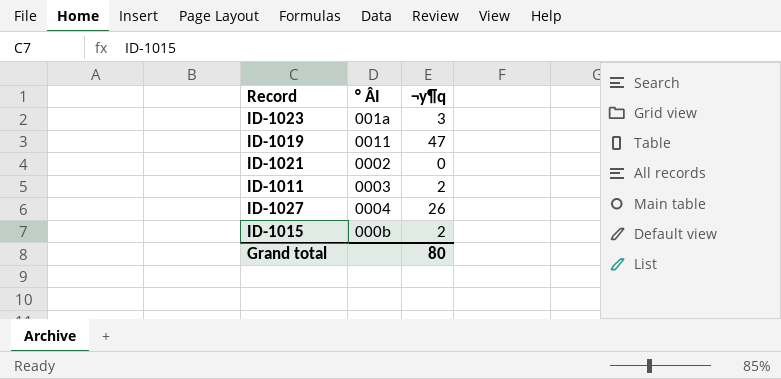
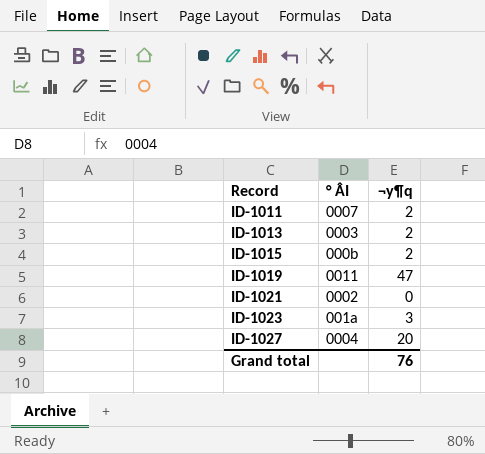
row order: none -> Record ascending
ID-1011 | ° ÂI: 0003 -> 0007
row ID-1013: none -> 0003 | 2
ID-1027 | ¬y¶q: 26 -> 20
Grand total | ¬y¶q: 80 -> 76

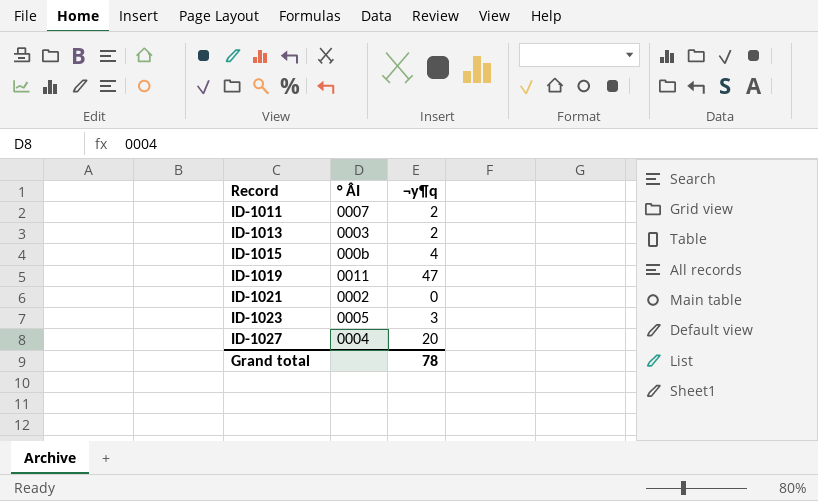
ID-1015 | ¬y¶q: 2 -> 4
ID-1023 | ° ÂI: 001a -> 0005
Grand total | ¬y¶q: 76 -> 78

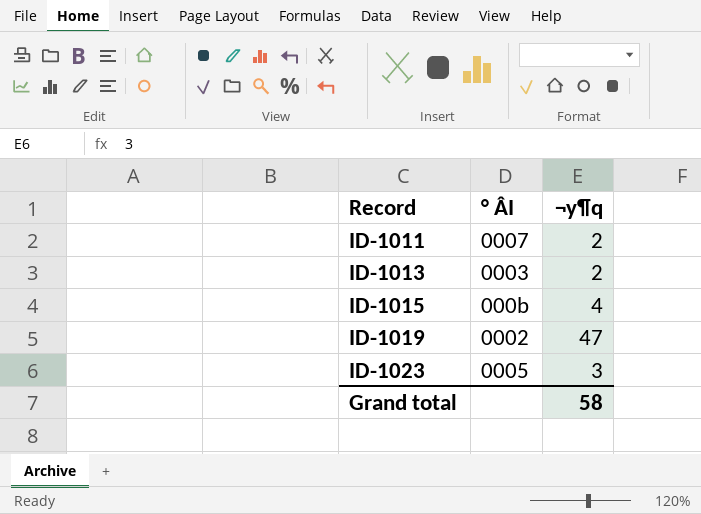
row ID-1021: 0002 | 0 -> none
row ID-1027: 0004 | 20 -> none
ID-1019 | ° ÂI: 0011 -> 0002
Grand total | ¬y¶q: 78 -> 58

